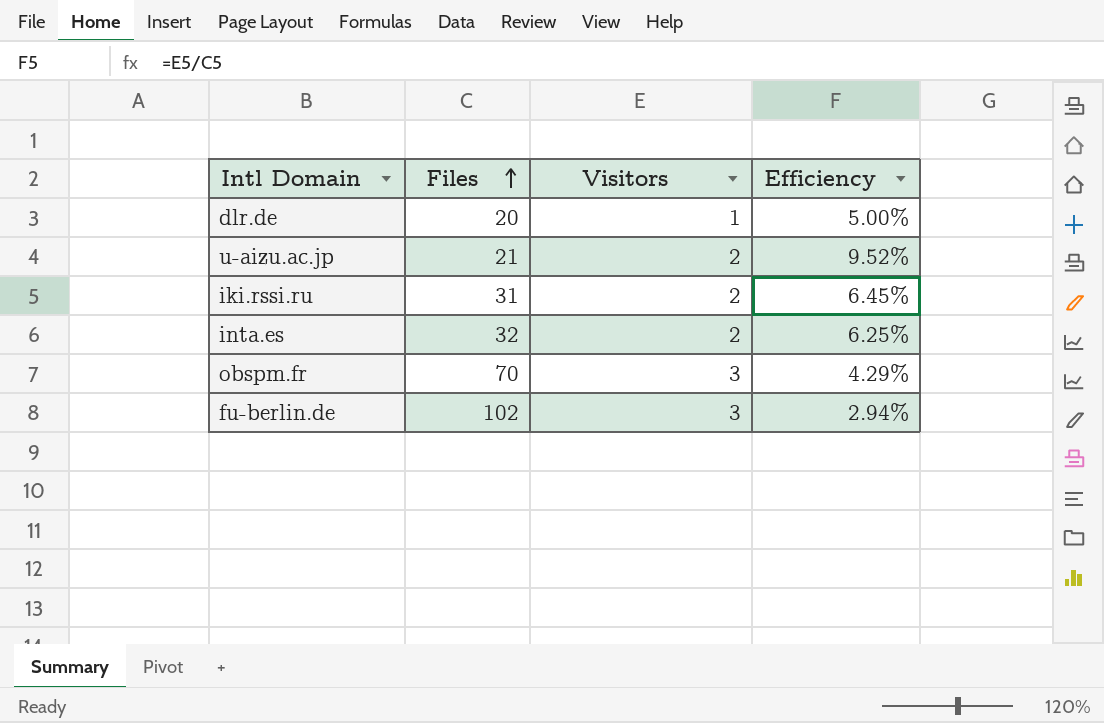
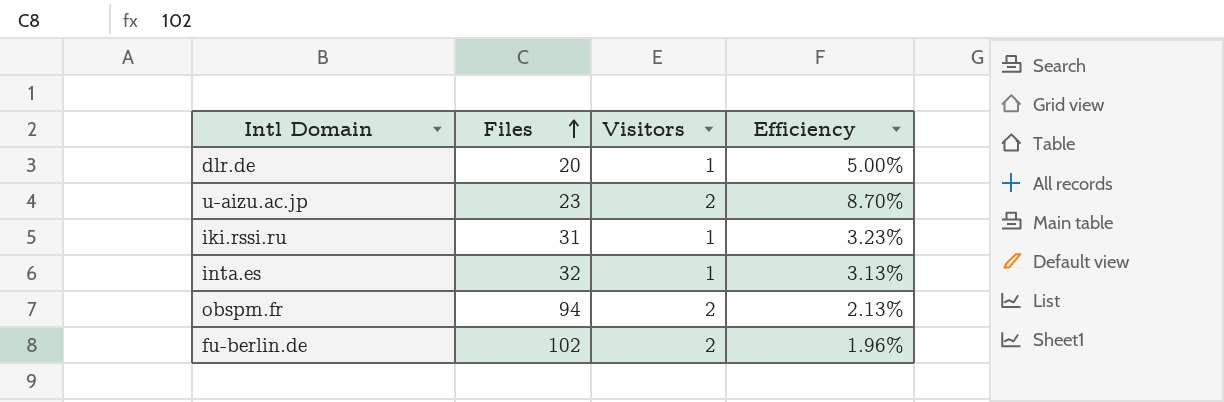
u-aizu.ac.jp | Files: 21 -> 23
u-aizu.ac.jp | Efficiency: 9.52% -> 8.70%
iki.rssi.ru | Visitors: 2 -> 1
iki.rssi.ru | Efficiency: 6.45% -> 3.23%
inta.es | Visitors: 2 -> 1
inta.es | Efficiency: 6.25% -> 3.13%
obspm.fr | Files: 70 -> 94
obspm.fr | Visitors: 3 -> 2
obspm.fr | Efficiency: 4.29% -> 2.13%
fu-berlin.de | Visitors: 3 -> 2
fu-berlin.de | Efficiency: 2.94% -> 1.96%

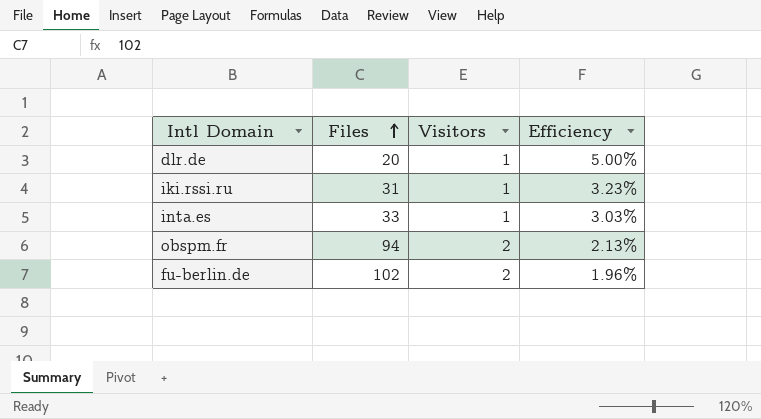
row u-aizu.ac.jp: 23 | 2 | 8.70% -> none
inta.es | Files: 32 -> 33
inta.es | Efficiency: 3.13% -> 3.03%

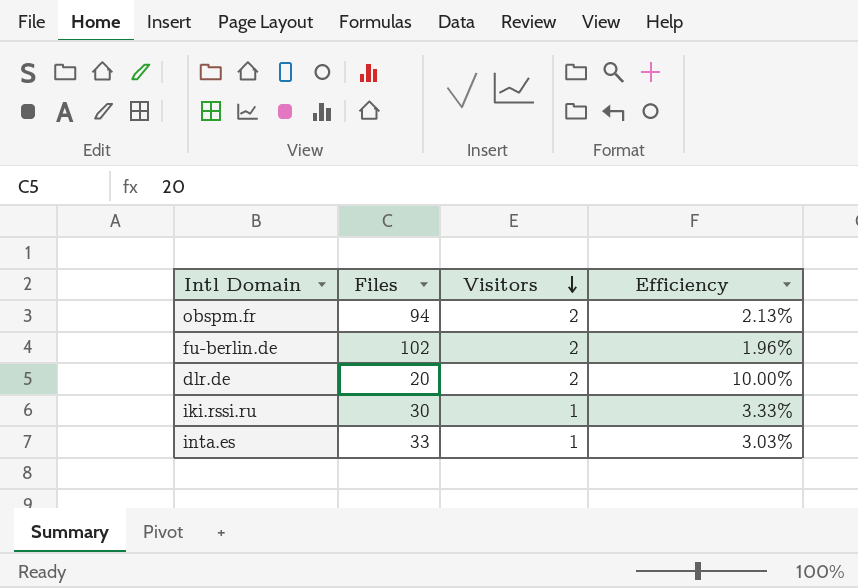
row order: Files ascending -> Visitors descending
dlr.de | Visitors: 1 -> 2
dlr.de | Efficiency: 5.00% -> 10.00%
iki.rssi.ru | Files: 31 -> 30
iki.rssi.ru | Efficiency: 3.23% -> 3.33%

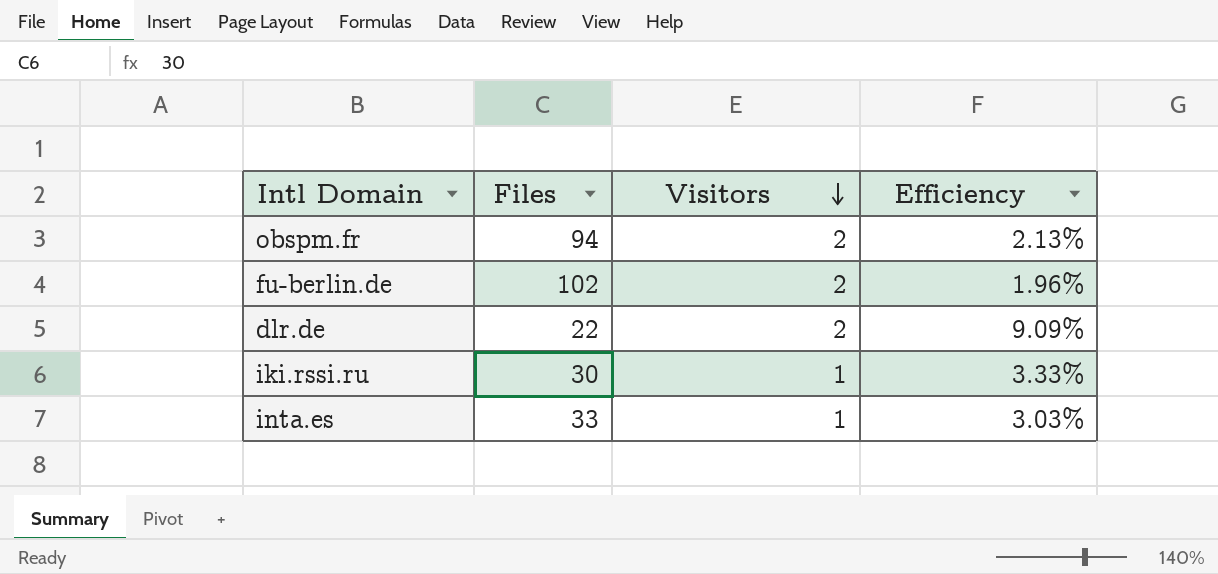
dlr.de | Files: 20 -> 22
dlr.de | Efficiency: 10.00% -> 9.09%

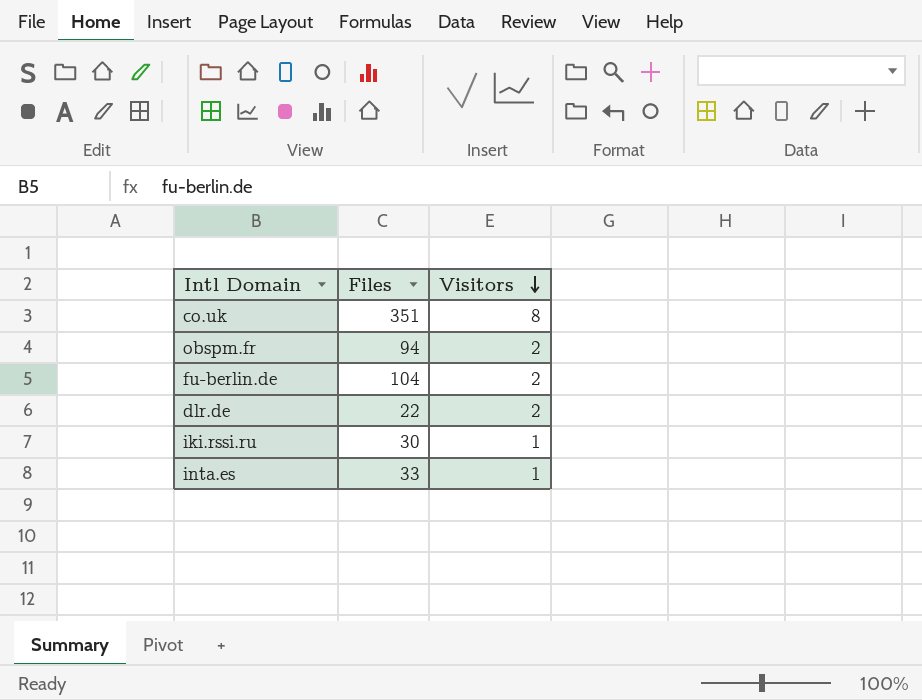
column Efficiency | formula: [Visitors] / [Files] -> none
row co.uk: none -> 351 | 8
fu-berlin.de | Files: 102 -> 104

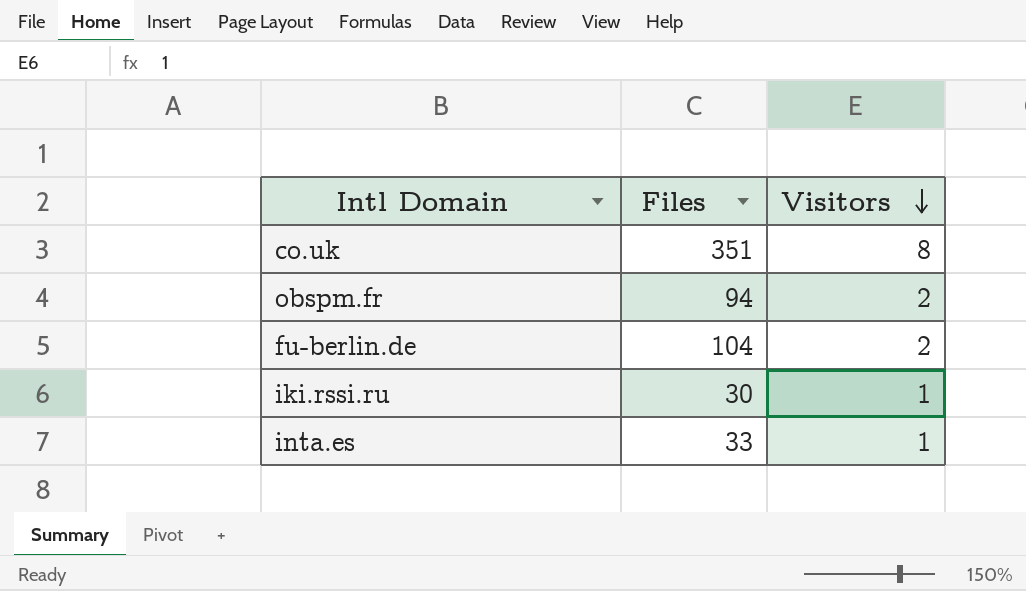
row dlr.de: 22 | 2 -> none

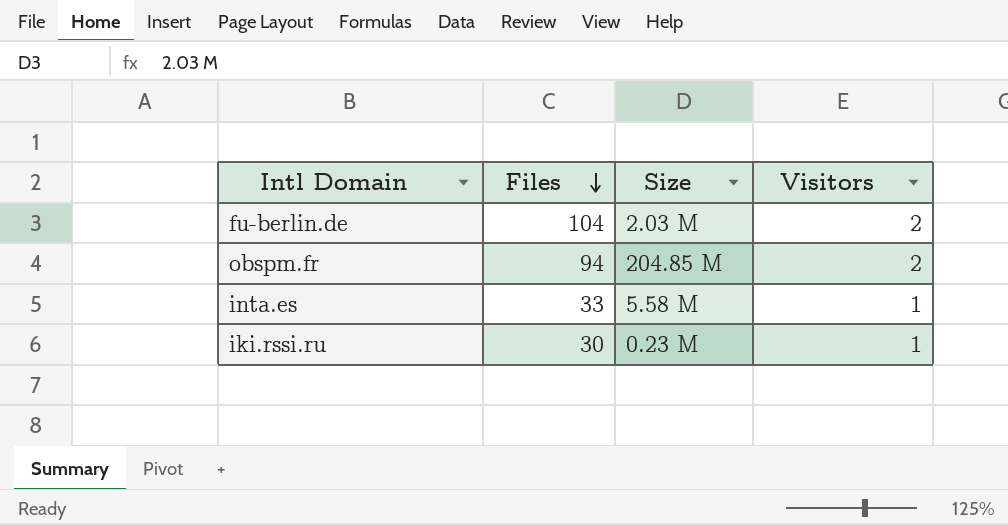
row order: Visitors descending -> Files descending
column Size | position: none -> 3
row co.uk: 351 | 8 -> none

